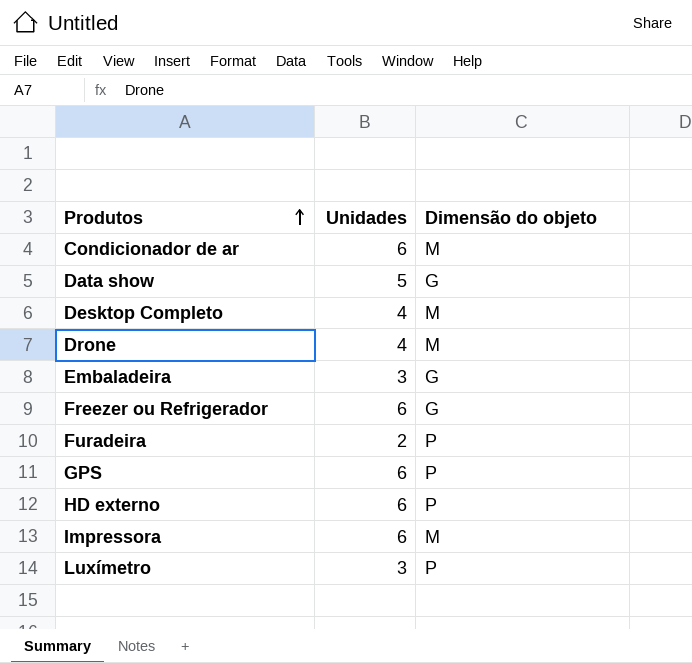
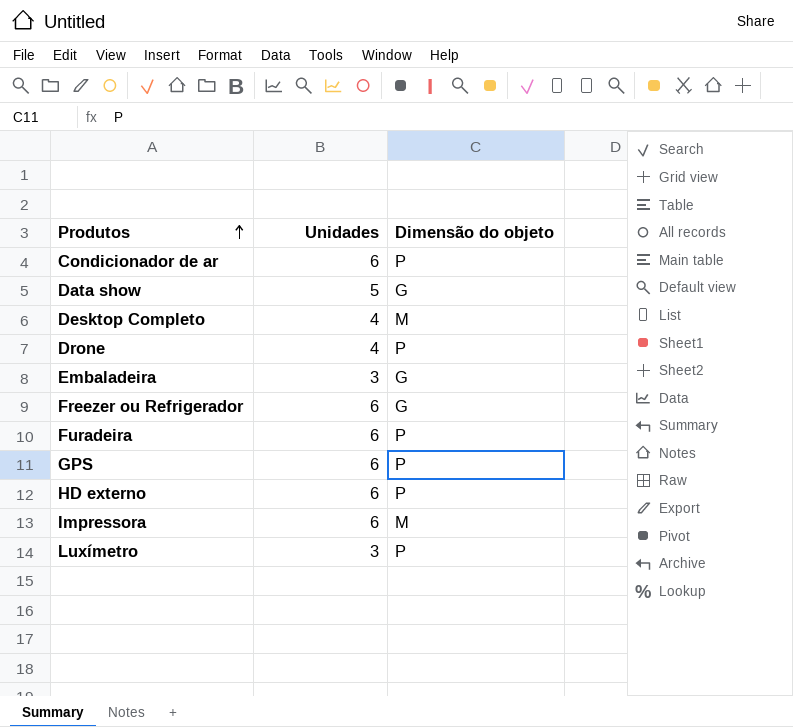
Condicionador de ar | Dimensão do objeto: M -> P
Drone | Dimensão do objeto: M -> P
Furadeira | Unidades: 2 -> 6

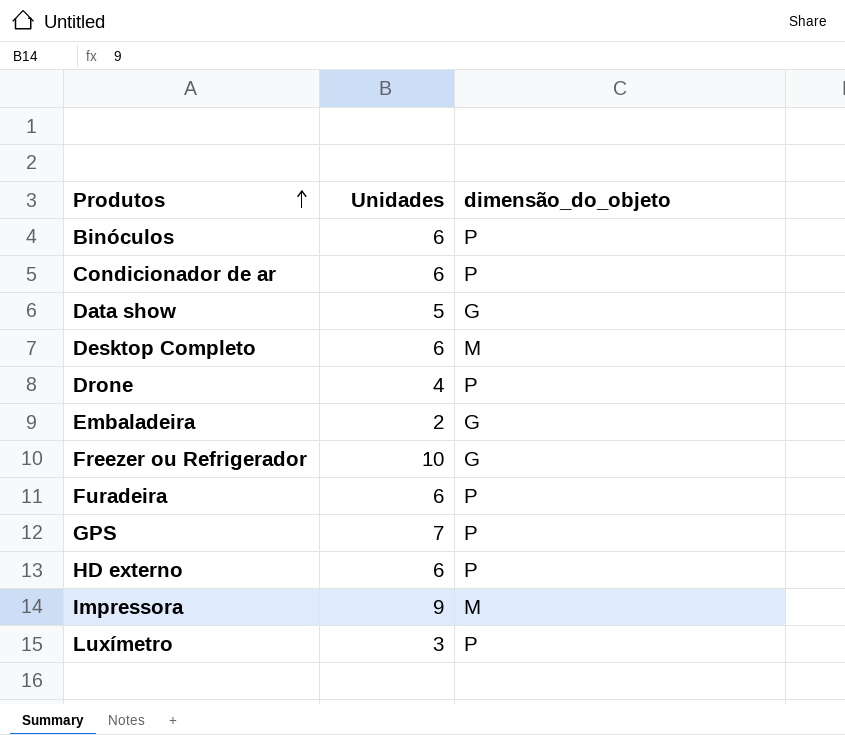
column name: Dimensão do objeto -> dimensão_do_objeto
row Binóculos: none -> 6 | P
Desktop Completo | Unidades: 4 -> 6
Embaladeira | Unidades: 3 -> 2
Freezer ou Refrigerador | Unidades: 6 -> 10
GPS | Unidades: 6 -> 7
Impressora | Unidades: 6 -> 9

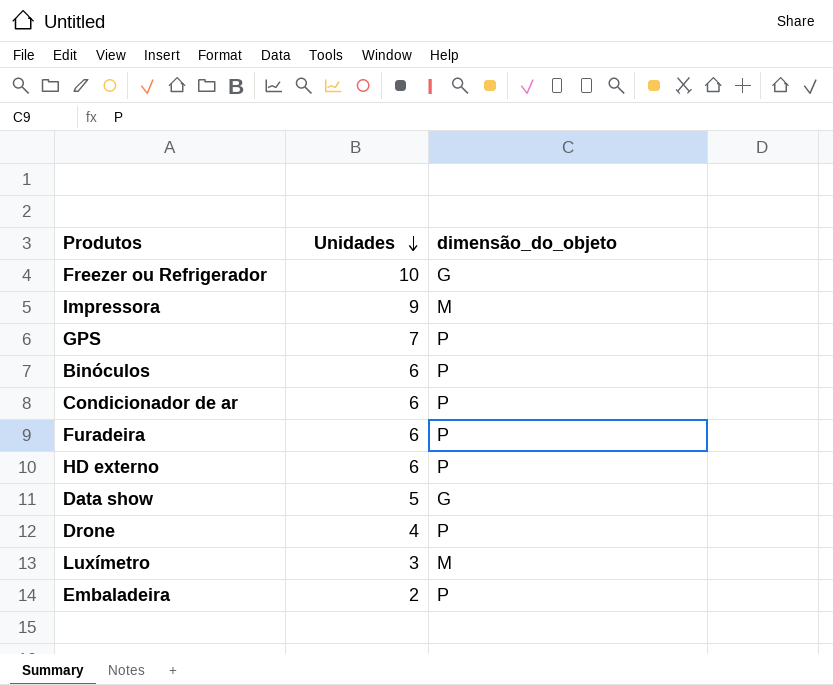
row order: Produtos ascending -> Unidades descending
row Desktop Completo: 6 | M -> none
Luxímetro | dimensão_do_objeto: P -> M
Embaladeira | dimensão_do_objeto: G -> P

